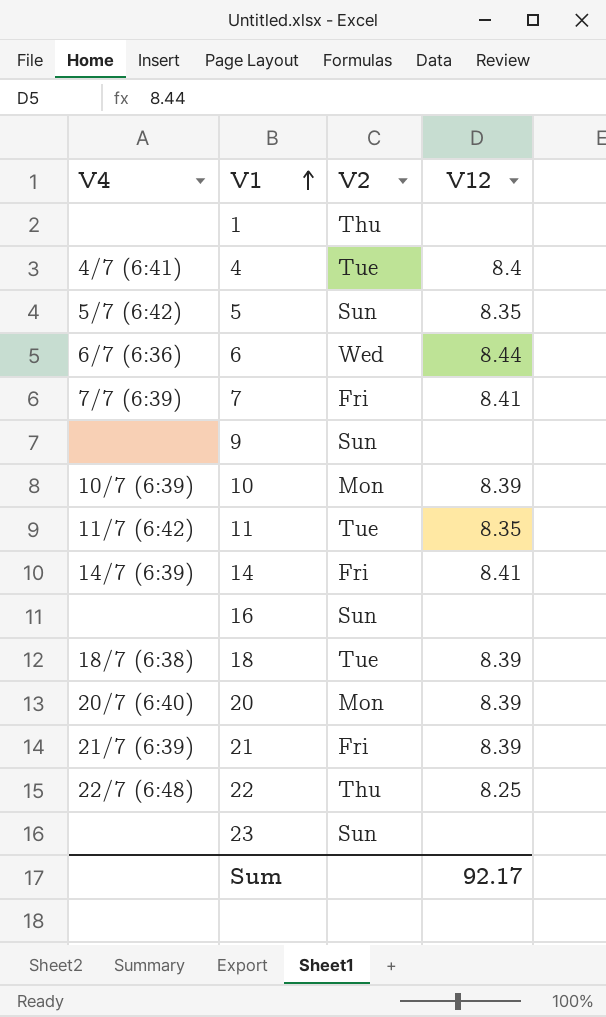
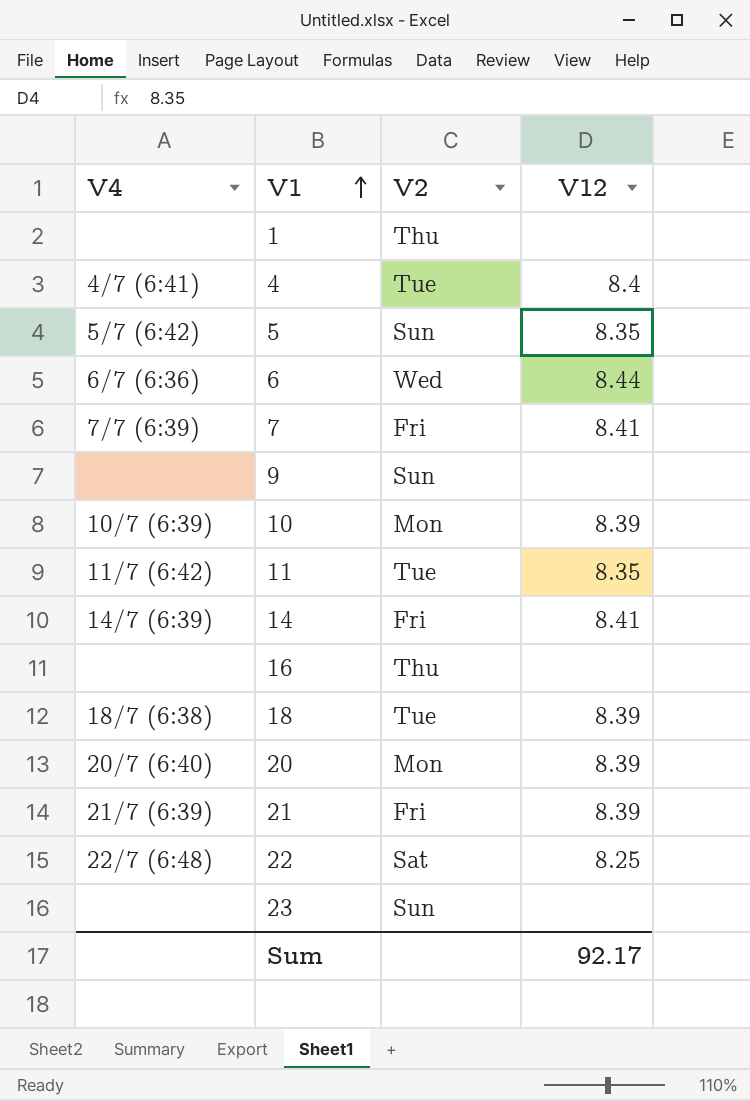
16 | V2: Sun -> Thu
22 | V2: Thu -> Sat

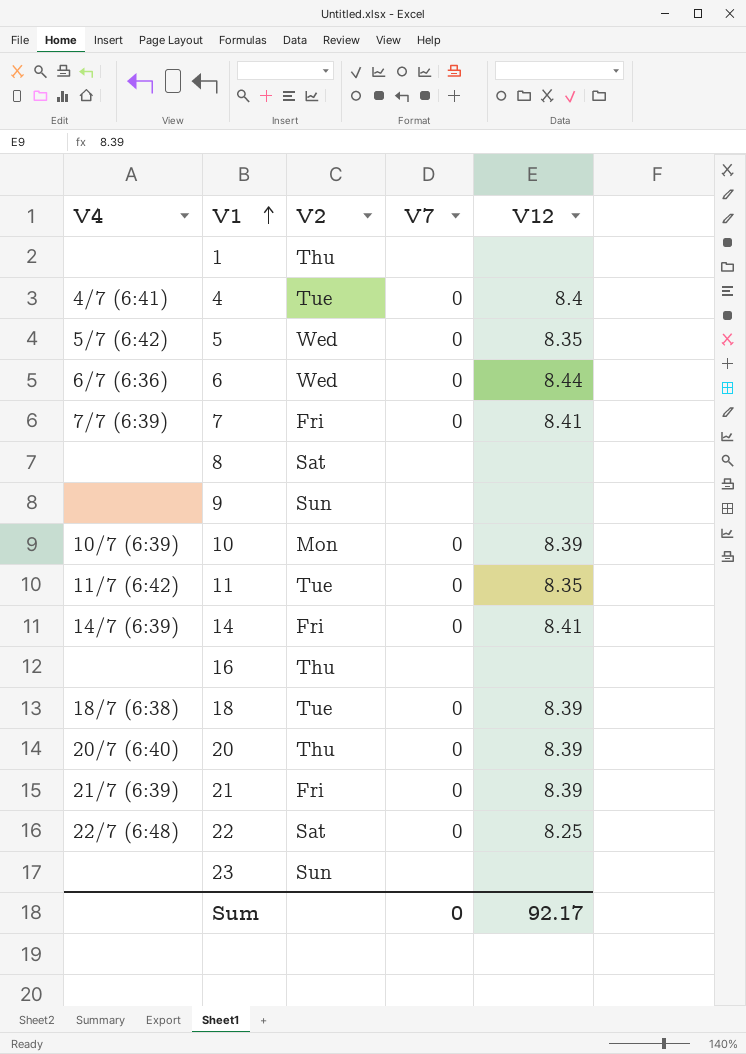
column V7 | position: none -> 4
5 | V2: Sun -> Wed
row 8: none -> none | Sat | none | none
20 | V2: Mon -> Thu

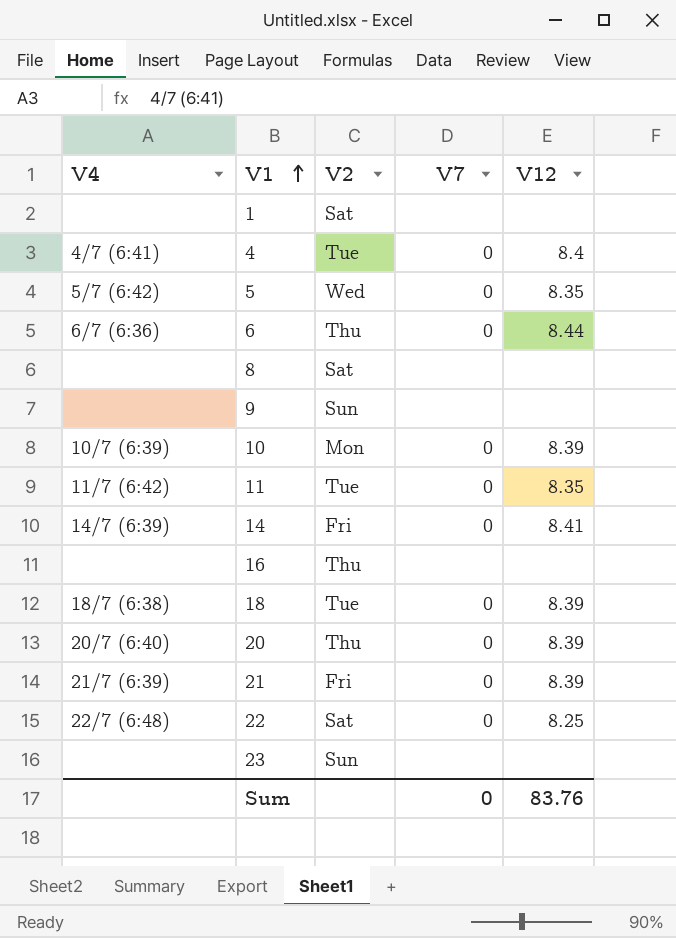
row 7: 7/7 (6:39) | Fri | 0 | 8.41 -> none
1 | V2: Thu -> Sat
6 | V2: Wed -> Thu
Sum | V12: 92.17 -> 83.76

